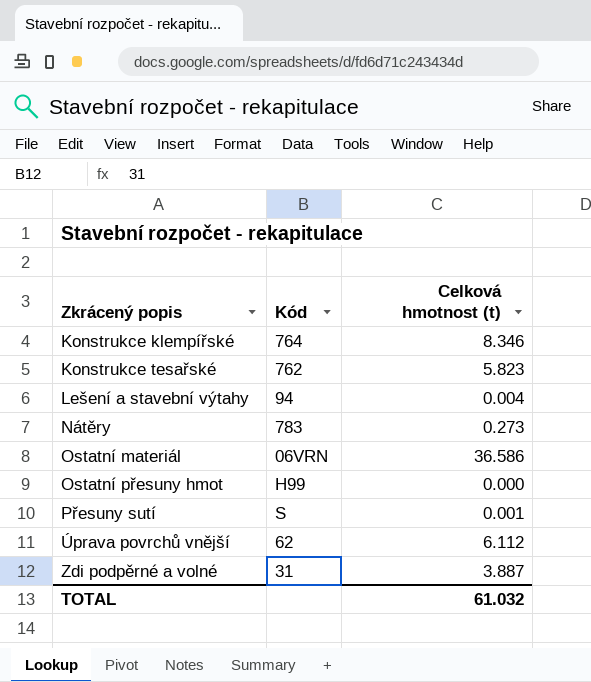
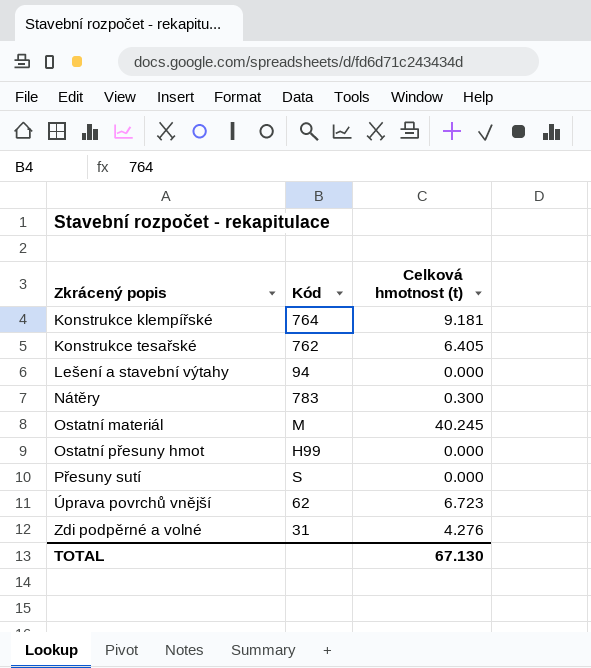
Konstrukce klempířské | Celková hmotnost (t): 8.346 -> 9.181
Konstrukce tesařské | Celková hmotnost (t): 5.823 -> 6.405
Lešení a stavební výtahy | Celková hmotnost (t): 0.004 -> 0.000
Nátěry | Celková hmotnost (t): 0.273 -> 0.300
Ostatní materiál | Kód: 06VRN -> M
Ostatní materiál | Celková hmotnost (t): 36.586 -> 40.245
Přesuny sutí | Celková hmotnost (t): 0.001 -> 0.000
Úprava povrchů vnější | Celková hmotnost (t): 6.112 -> 6.723
Zdi podpěrné a volné | Celková hmotnost (t): 3.887 -> 4.276
TOTAL | Celková hmotnost (t): 61.032 -> 67.130

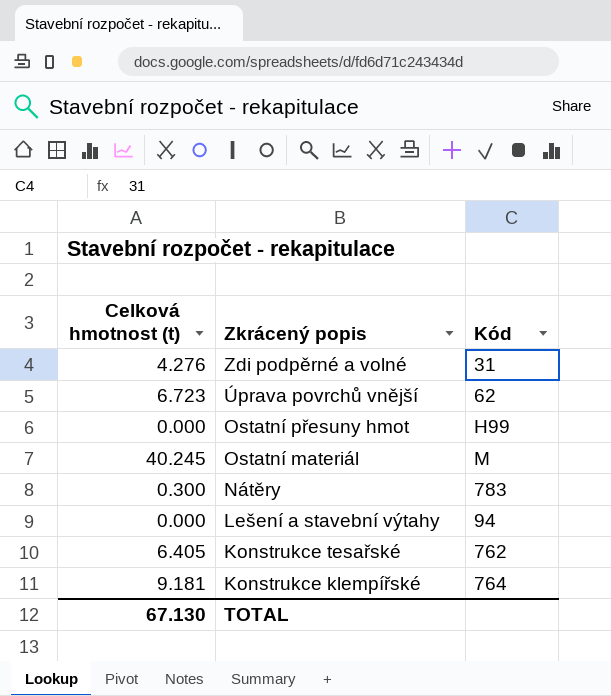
row order: Zkrácený popis ascending -> Zkrácený popis descending
column Celková hmotnost (t) | position: 3 -> 1
row Přesuny sutí: S | 0.000 -> none

